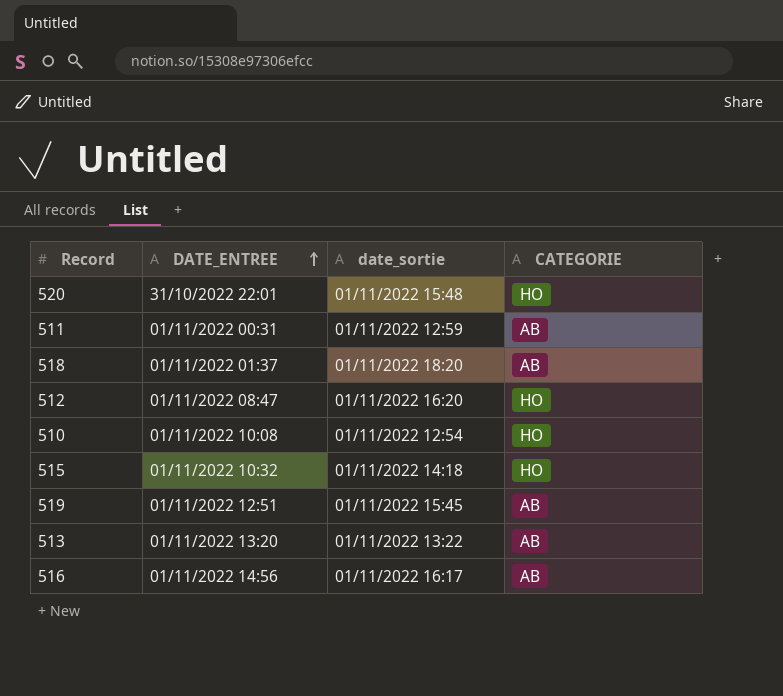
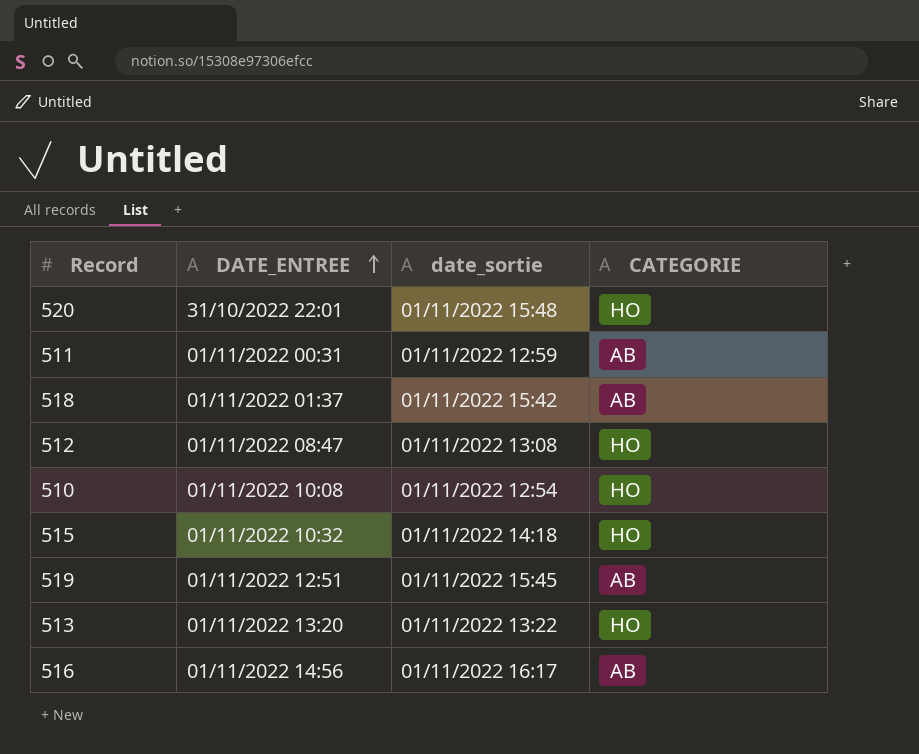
518 | date_sortie: 01/11/2022 18:20 -> 01/11/2022 15:42
512 | date_sortie: 01/11/2022 16:20 -> 01/11/2022 13:08
513 | CATEGORIE: AB -> HO

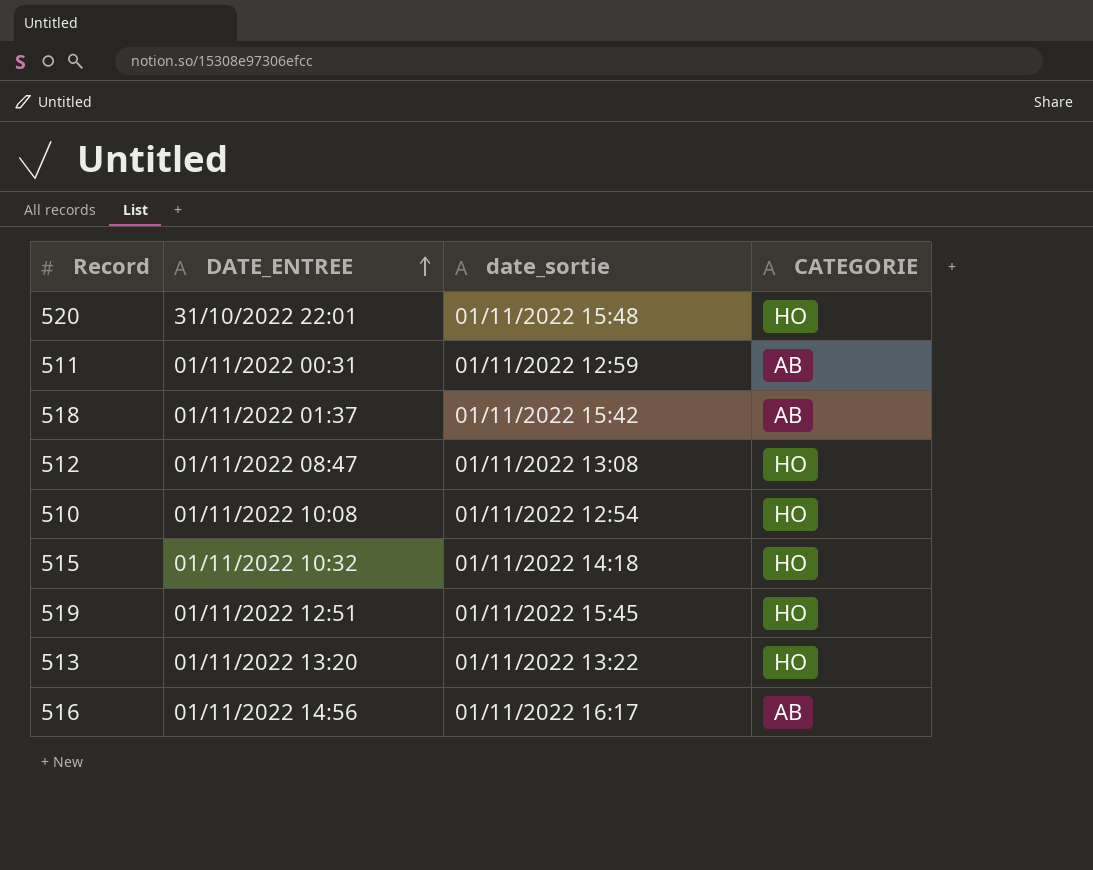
519 | CATEGORIE: AB -> HO

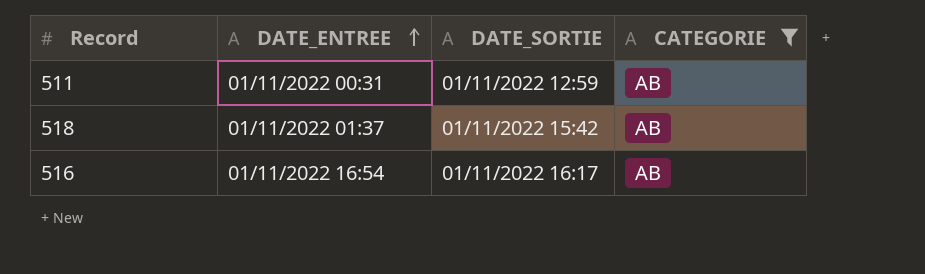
filter: none -> CATEGORIE = AB
column name: date_sortie -> DATE_SORTIE
516 | DATE_ENTREE: 01/11/2022 14:56 -> 01/11/2022 16:54

